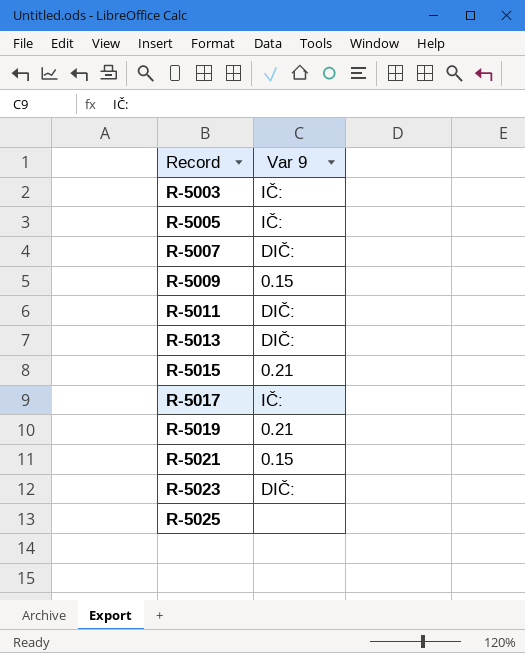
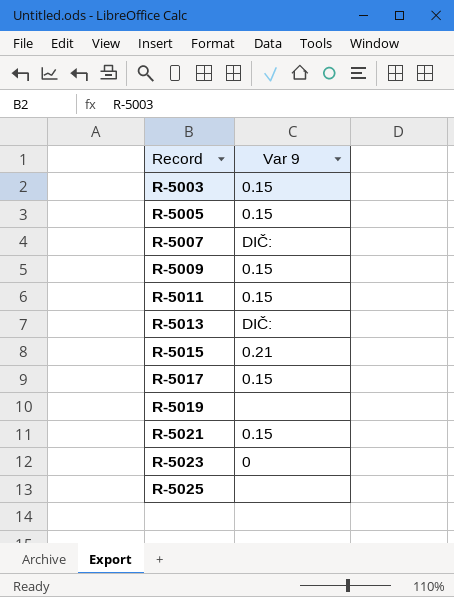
R-5003 | Var 9: IČ: -> 0.15
R-5005 | Var 9: IČ: -> 0.15
R-5011 | Var 9: DIČ: -> 0.15
R-5017 | Var 9: IČ: -> 0.15
R-5019 | Var 9: 0.21 -> none
R-5023 | Var 9: DIČ: -> 0

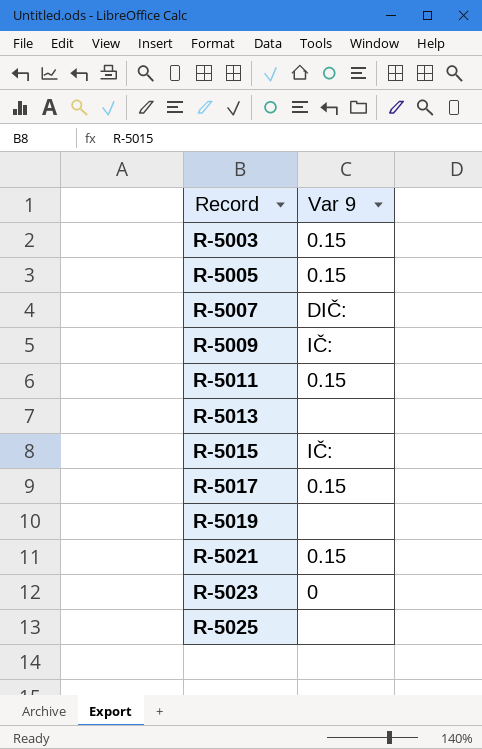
R-5009 | Var 9: 0.15 -> IČ:
R-5013 | Var 9: DIČ: -> none
R-5015 | Var 9: 0.21 -> IČ:

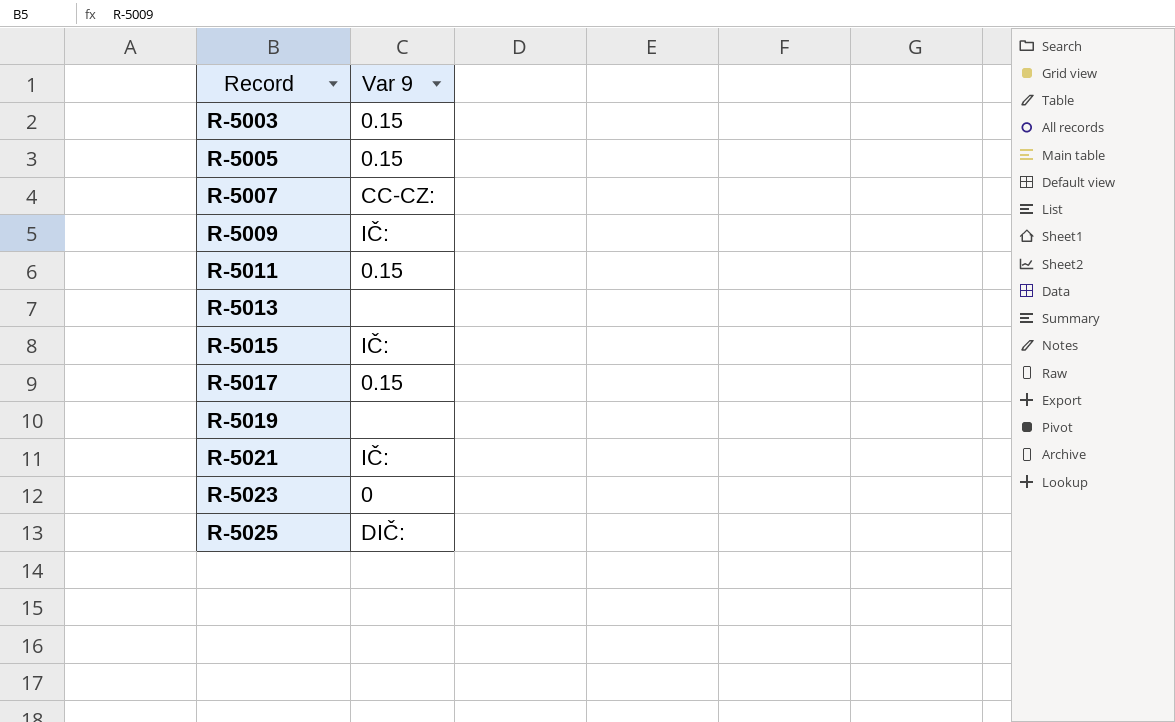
R-5007 | Var 9: DIČ: -> CC-CZ:
R-5021 | Var 9: 0.15 -> IČ:
R-5025 | Var 9: none -> DIČ:

